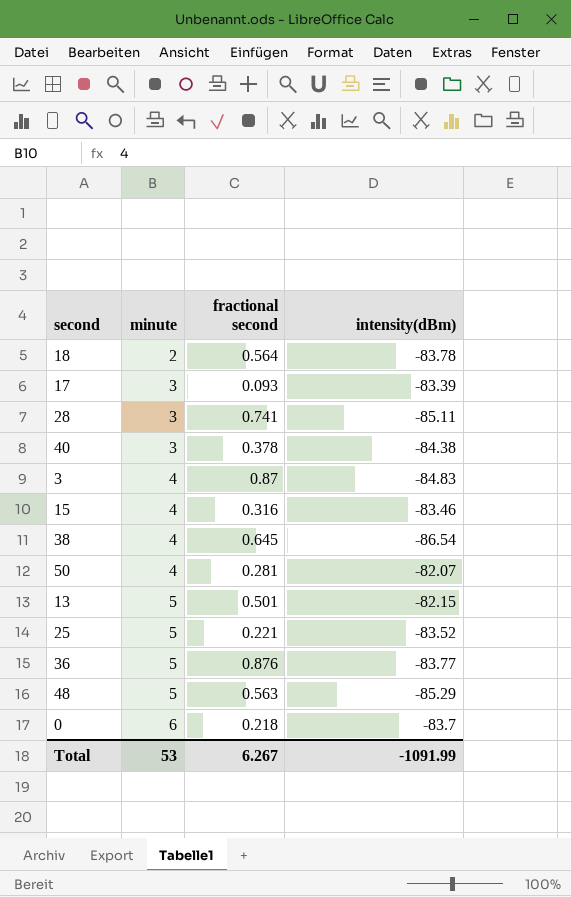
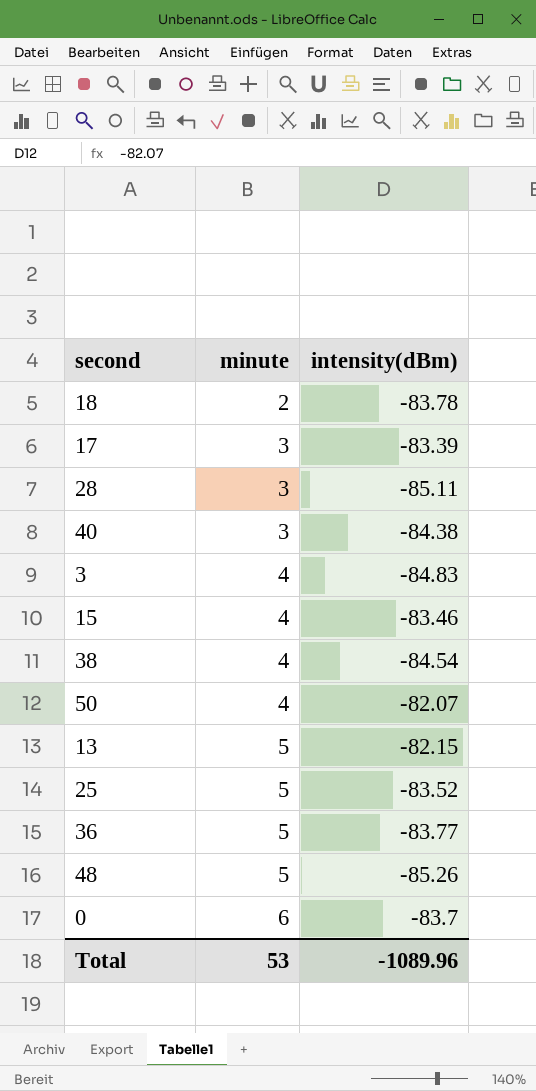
column fractional second | position: 3 -> none
38 | intensity(dBm): -86.54 -> -84.54
48 | intensity(dBm): -85.29 -> -85.26
Total | intensity(dBm): -1091.99 -> -1089.96

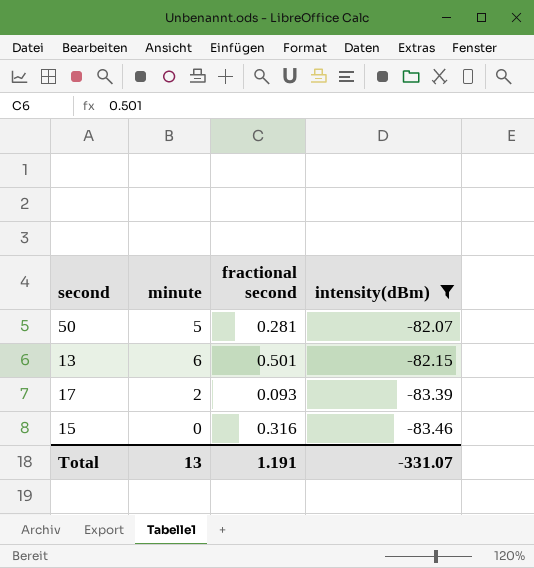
filter: none -> intensity(dBm) >= -83.46
row order: minute ascending -> intensity(dBm) descending
column fractional second | position: none -> 3
50 | minute: 4 -> 5
13 | minute: 5 -> 6
17 | minute: 3 -> 2
15 | minute: 4 -> 0
Total | minute: 53 -> 13
Total | intensity(dBm): -1089.96 -> -331.07

